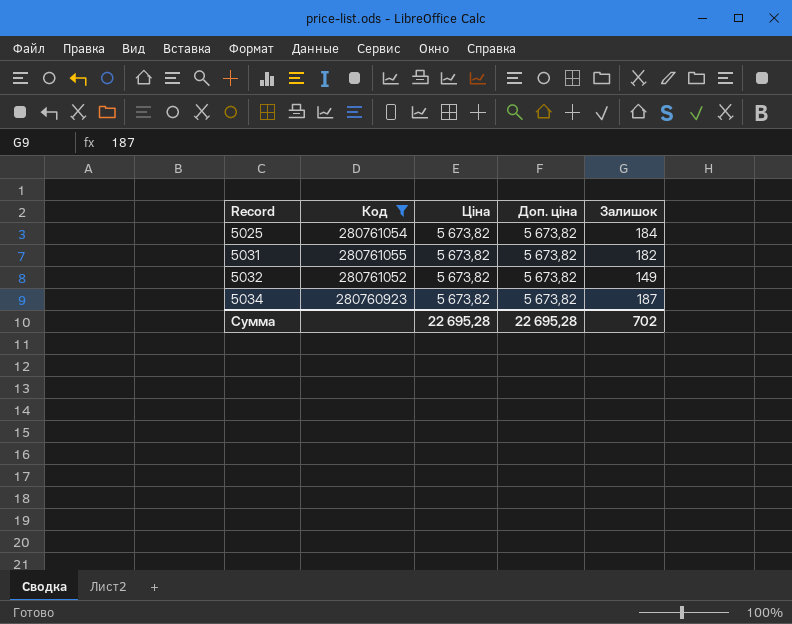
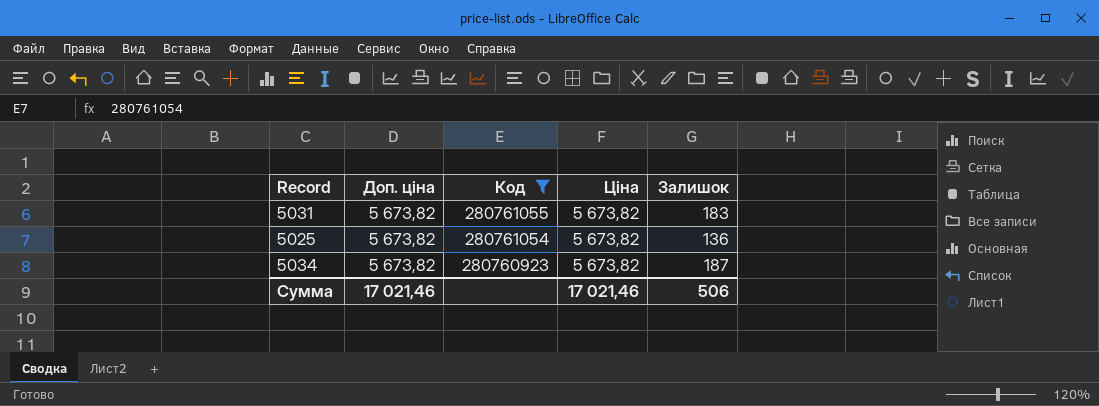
row order: Record ascending -> Код descending
column Доп. ціна | position: 4 -> 2
row 5032: 280761052 | 5 673,82 | 5 673,82 | 149 -> none
5031 | Залишок: 182 -> 183
5025 | Залишок: 184 -> 136
Сумма | Доп. ціна: 22 695,28 -> 17 021,46
Сумма | Ціна: 22 695,28 -> 17 021,46
Сумма | Залишок: 702 -> 506

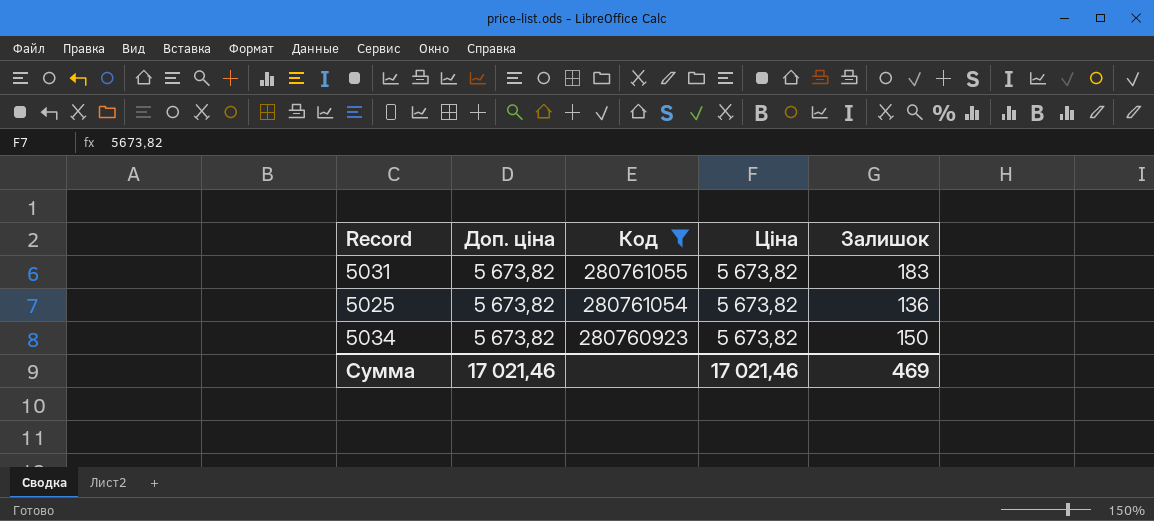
5034 | Залишок: 187 -> 150
Сумма | Залишок: 506 -> 469

